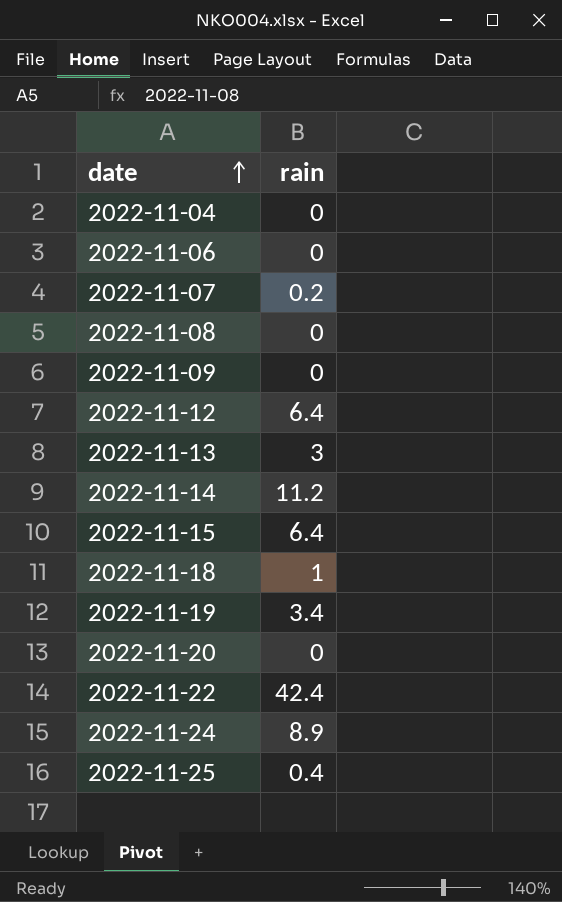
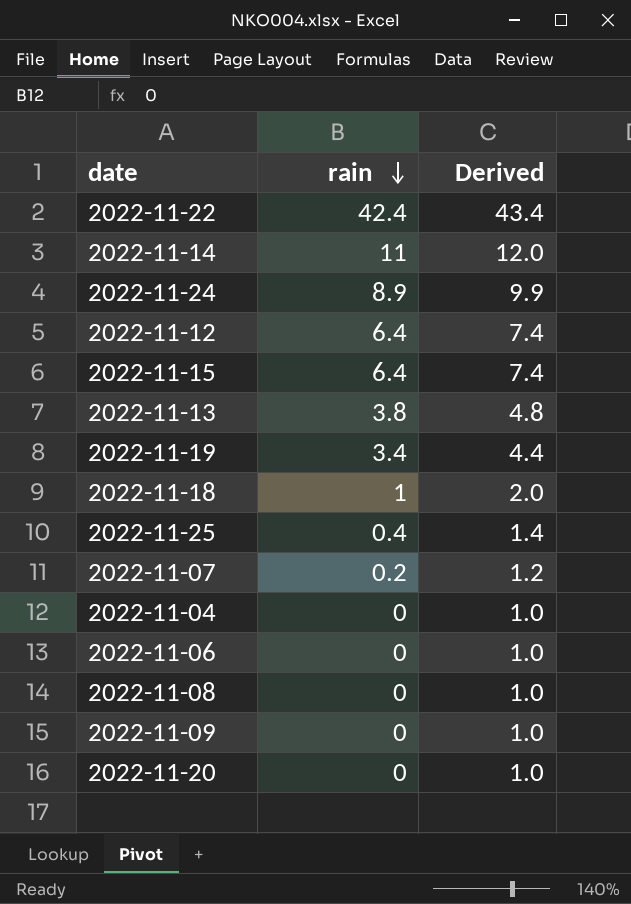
row order: date ascending -> rain descending
column Derived | formula: none -> [rain] + 1
2022-11-14 | rain: 11.2 -> 11
2022-11-13 | rain: 3 -> 3.8

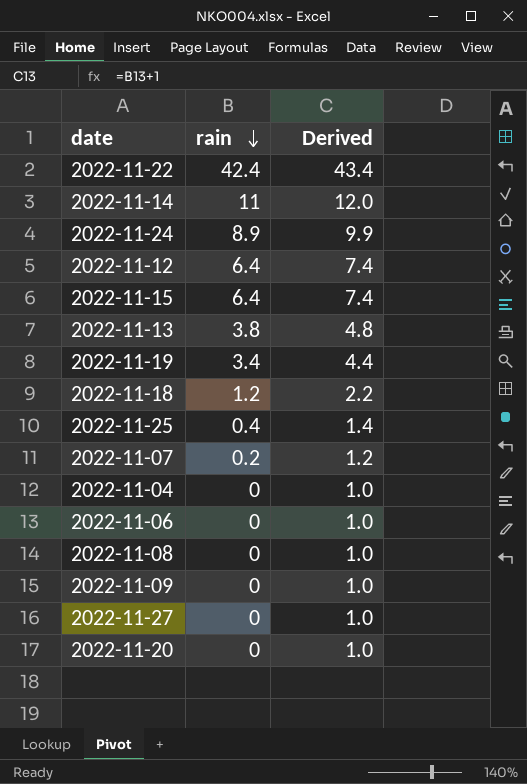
2022-11-18 | rain: 1 -> 1.2
2022-11-18 | Derived: 2.0 -> 2.2
row 2022-11-27: none -> 0 | 1.0

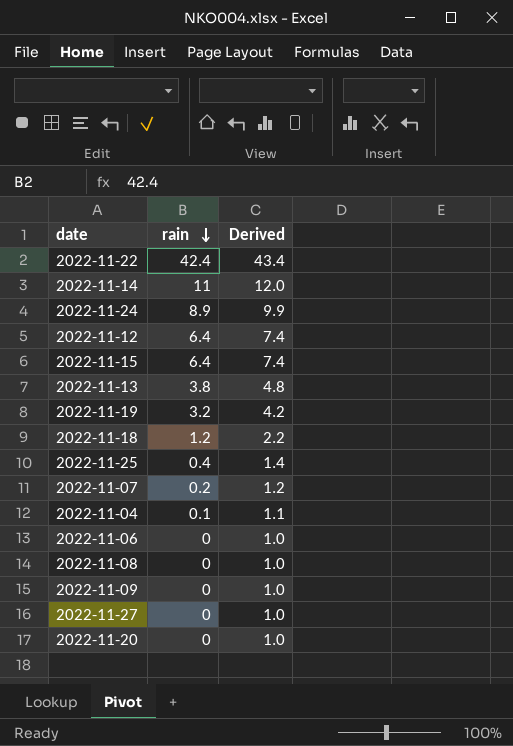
2022-11-19 | rain: 3.4 -> 3.2
2022-11-19 | Derived: 4.4 -> 4.2
2022-11-04 | rain: 0 -> 0.1
2022-11-04 | Derived: 1.0 -> 1.1

